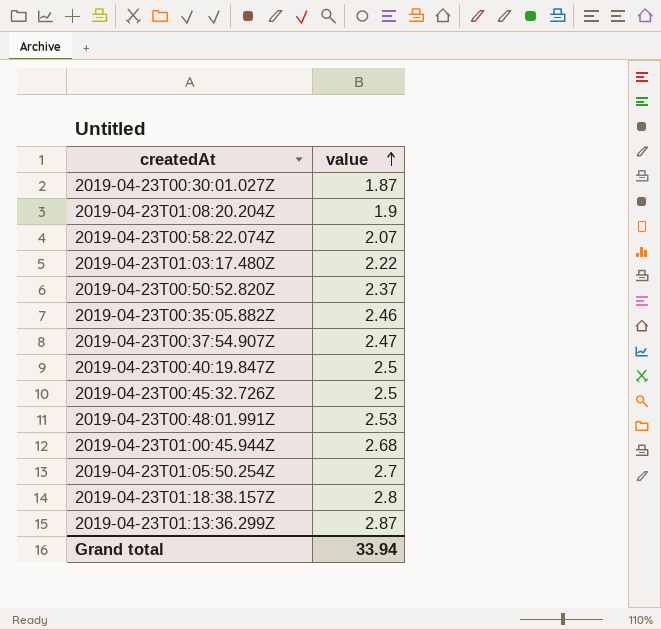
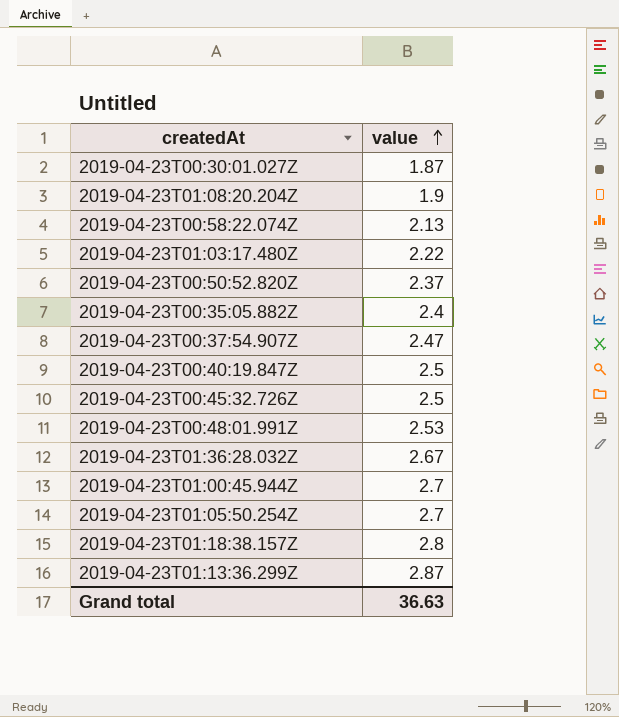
2019-04-23T00:58:22.074Z | value: 2.07 -> 2.13
2019-04-23T00:35:05.882Z | value: 2.46 -> 2.4
row 2019-04-23T01:36:28.032Z: none -> 2.67
2019-04-23T01:00:45.944Z | value: 2.68 -> 2.7
Grand total | value: 33.94 -> 36.63

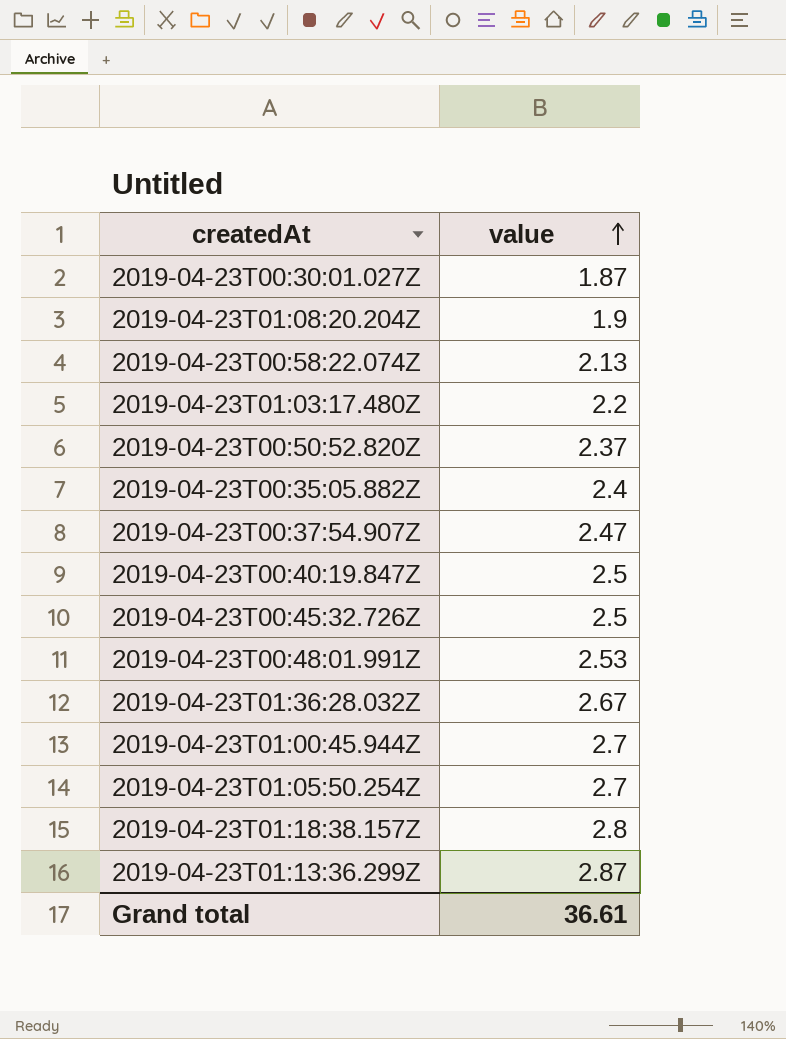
2019-04-23T01:03:17.480Z | value: 2.22 -> 2.2
Grand total | value: 36.63 -> 36.61

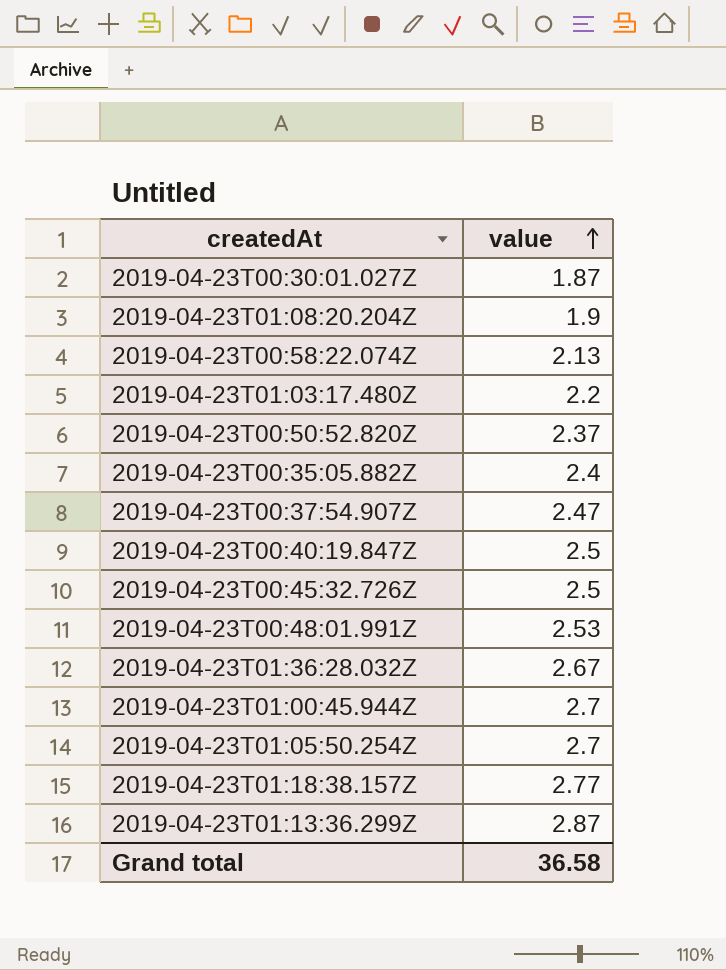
2019-04-23T01:18:38.157Z | value: 2.8 -> 2.77
Grand total | value: 36.61 -> 36.58

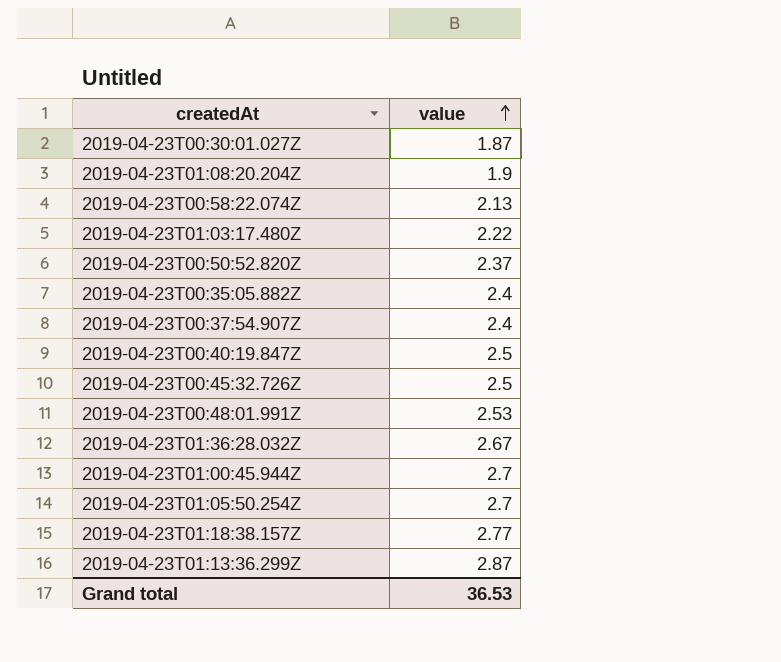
2019-04-23T01:03:17.480Z | value: 2.2 -> 2.22
2019-04-23T00:37:54.907Z | value: 2.47 -> 2.4
Grand total | value: 36.58 -> 36.53

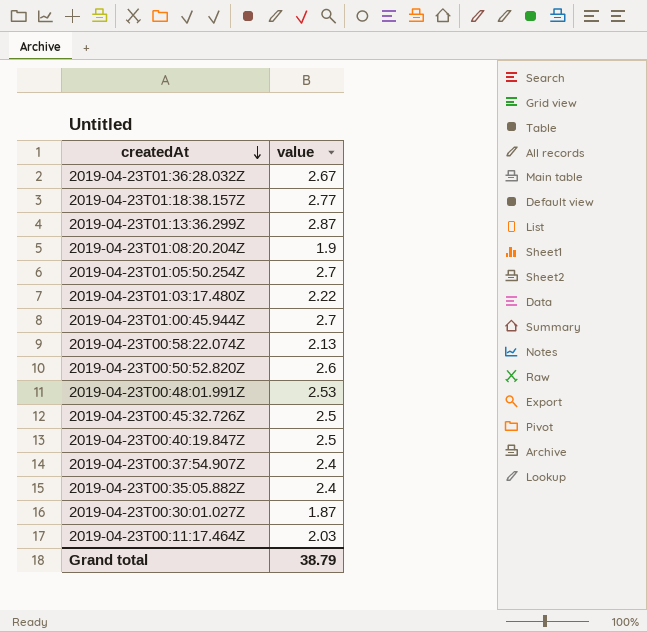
row order: value ascending -> createdAt descending
2019-04-23T00:50:52.820Z | value: 2.37 -> 2.6
row 2019-04-23T00:11:17.464Z: none -> 2.03
Grand total | value: 36.53 -> 38.79

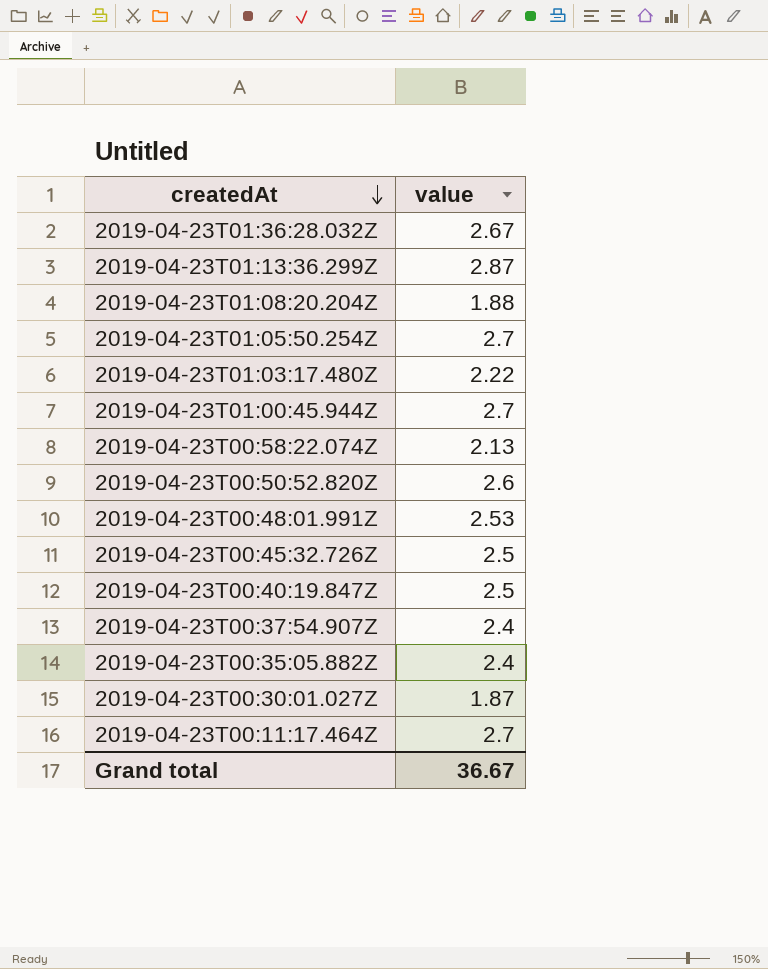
row 2019-04-23T01:18:38.157Z: 2.77 -> none
2019-04-23T01:08:20.204Z | value: 1.9 -> 1.88
2019-04-23T00:11:17.464Z | value: 2.03 -> 2.7
Grand total | value: 38.79 -> 36.67

